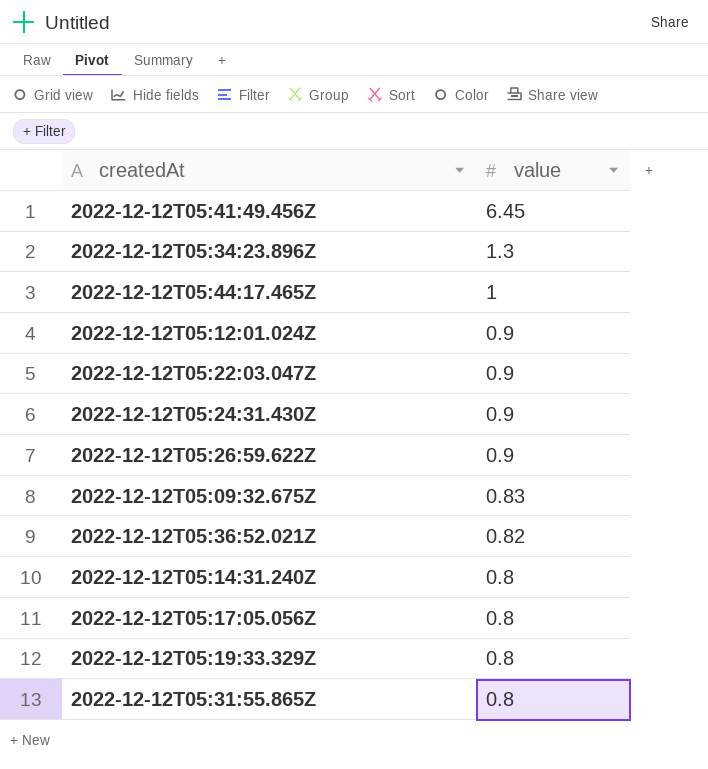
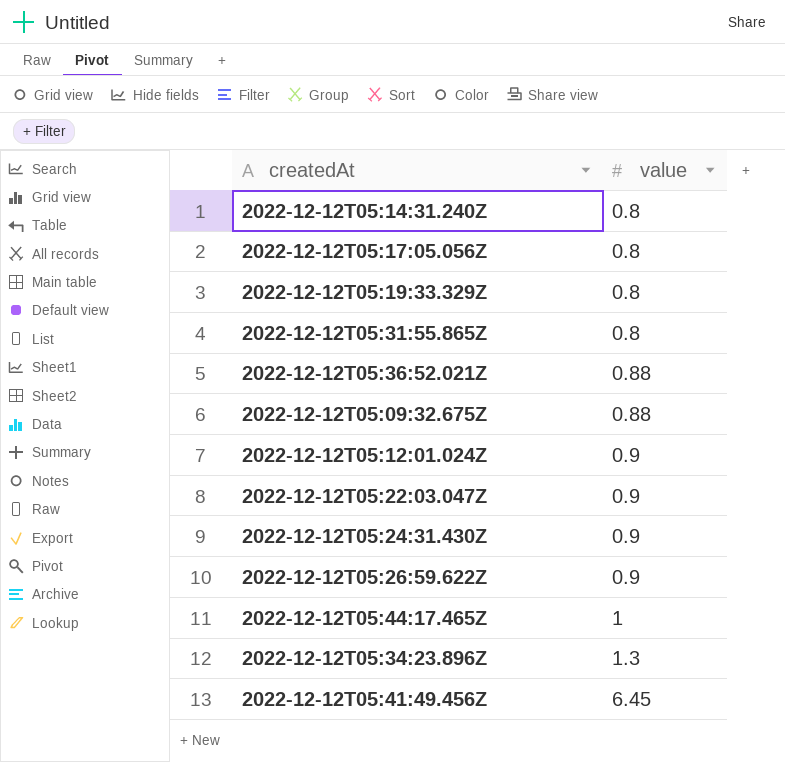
row order: value descending -> value ascending
2022-12-12T05:36:52.021Z | value: 0.82 -> 0.88
2022-12-12T05:09:32.675Z | value: 0.83 -> 0.88

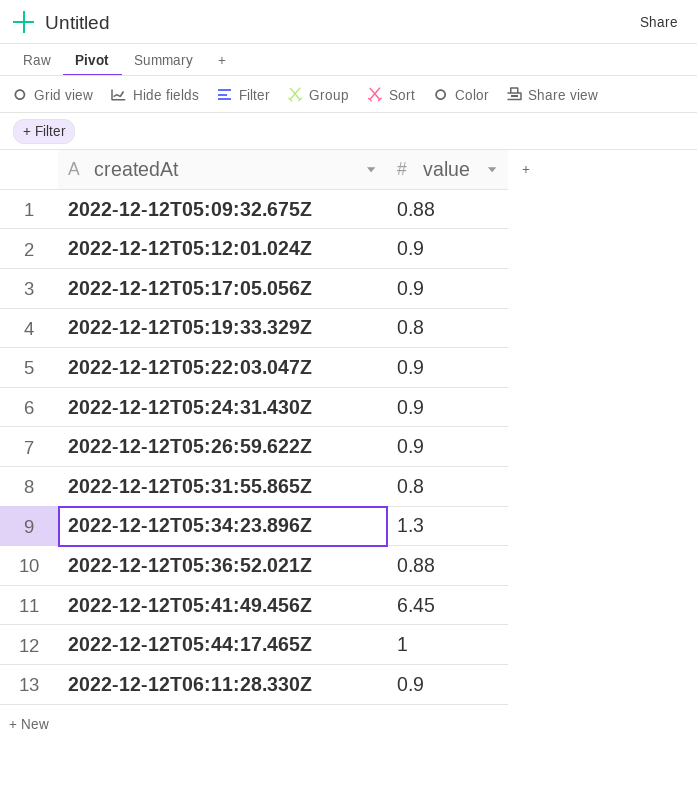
row order: value ascending -> createdAt ascending
row 2022-12-12T05:14:31.240Z: 0.8 -> none
2022-12-12T05:17:05.056Z | value: 0.8 -> 0.9
row 2022-12-12T06:11:28.330Z: none -> 0.9

